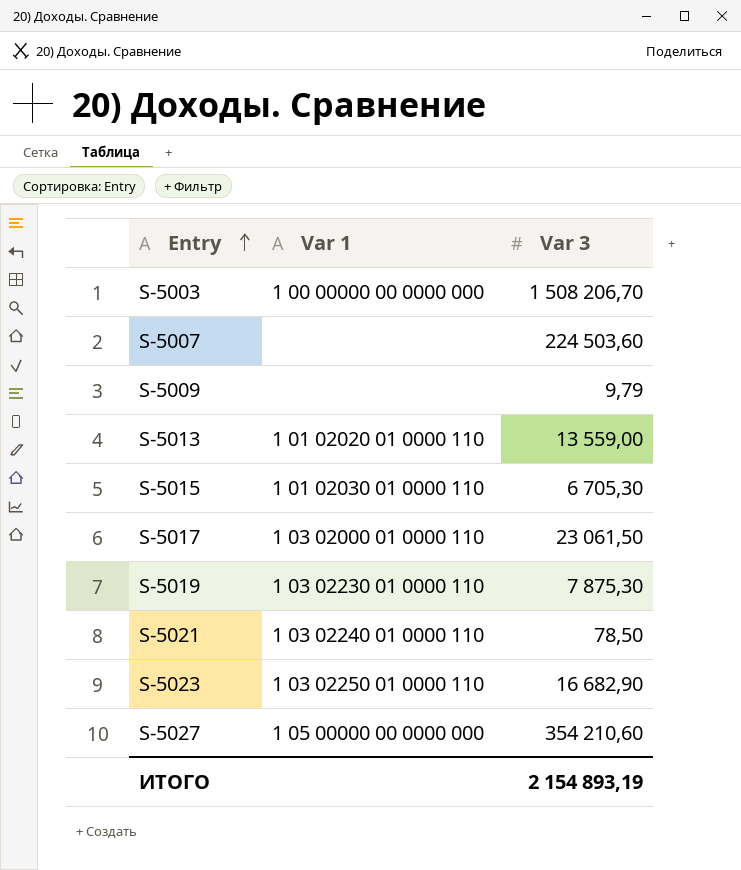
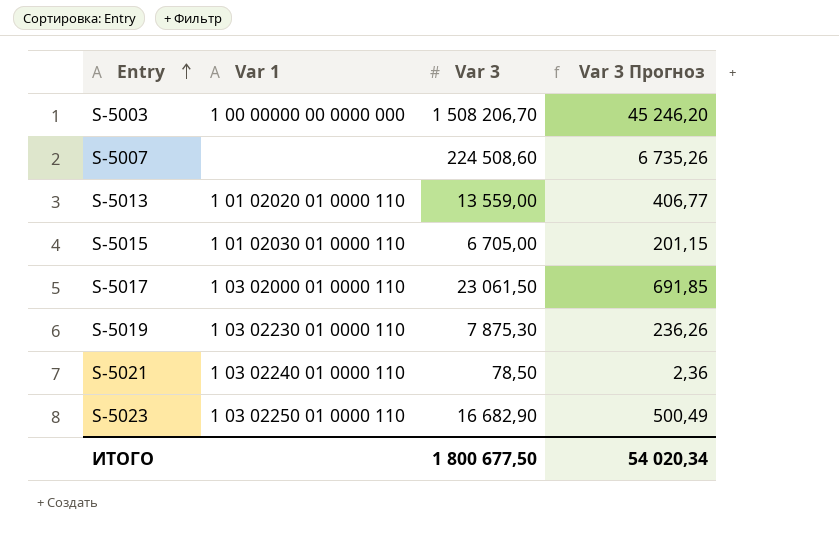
column Var 3 Прогноз | formula: none -> [Var 3] * 0,03
row S-5009: none | 9,79 -> none
row S-5027: 1 05 00000 00 0000 000 | 354 210,60 -> none
S-5007 | Var 3: 224 503,60 -> 224 508,60
S-5015 | Var 3: 6 705,30 -> 6 705,00
ИТОГО | Var 3: 2 154 893,19 -> 1 800 677,50

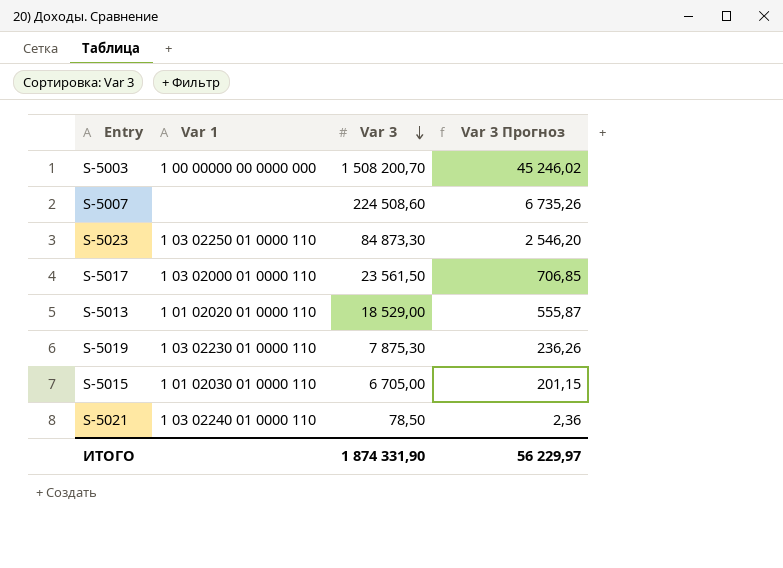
row order: Entry ascending -> Var 3 descending
S-5003 | Var 3: 1 508 206,70 -> 1 508 200,70
S-5003 | Var 3 Прогноз: 45 246,20 -> 45 246,02
S-5023 | Var 3: 16 682,90 -> 84 873,30
S-5023 | Var 3 Прогноз: 500,49 -> 2 546,20
S-5017 | Var 3: 23 061,50 -> 23 561,50
S-5017 | Var 3 Прогноз: 691,85 -> 706,85
S-5013 | Var 3: 13 559,00 -> 18 529,00
S-5013 | Var 3 Прогноз: 406,77 -> 555,87
ИТОГО | Var 3: 1 800 677,50 -> 1 874 331,90
ИТОГО | Var 3 Прогноз: 54 020,34 -> 56 229,97

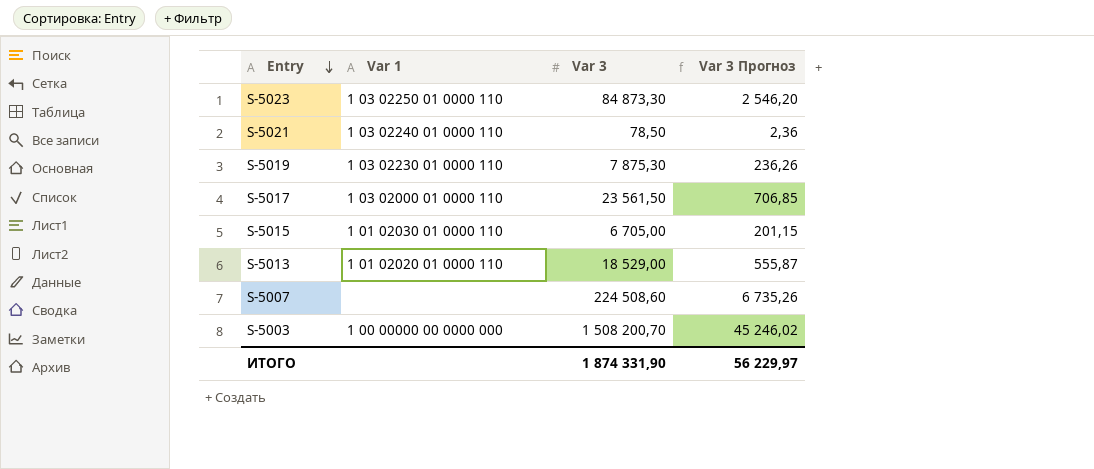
row order: Var 3 descending -> Entry descending

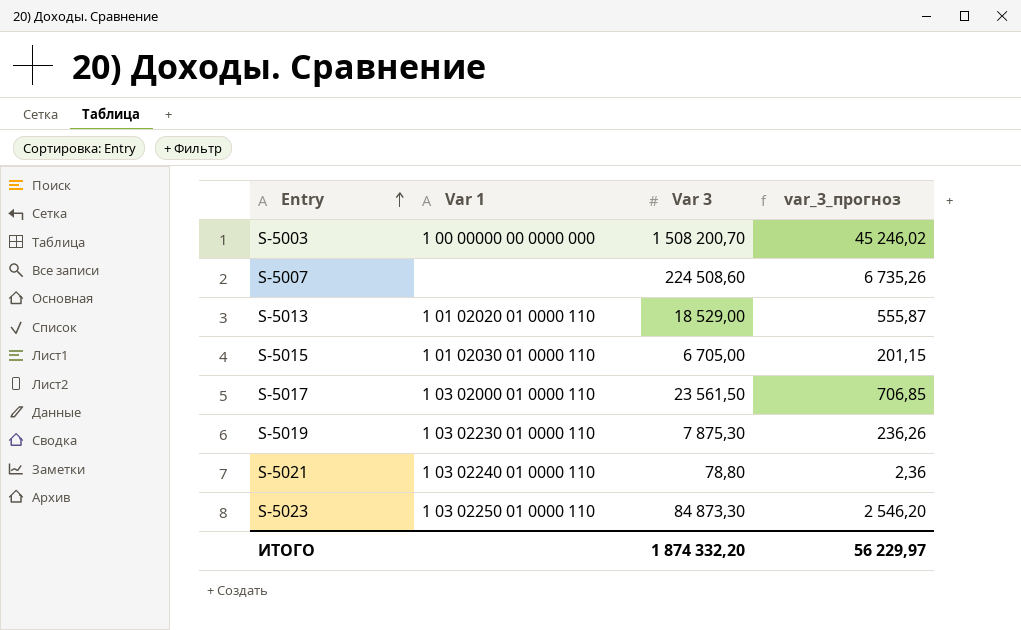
row order: Entry descending -> Entry ascending
column name: Var 3 Прогноз -> var_3_прогноз
S-5021 | Var 3: 78,50 -> 78,80
ИТОГО | Var 3: 1 874 331,90 -> 1 874 332,20

